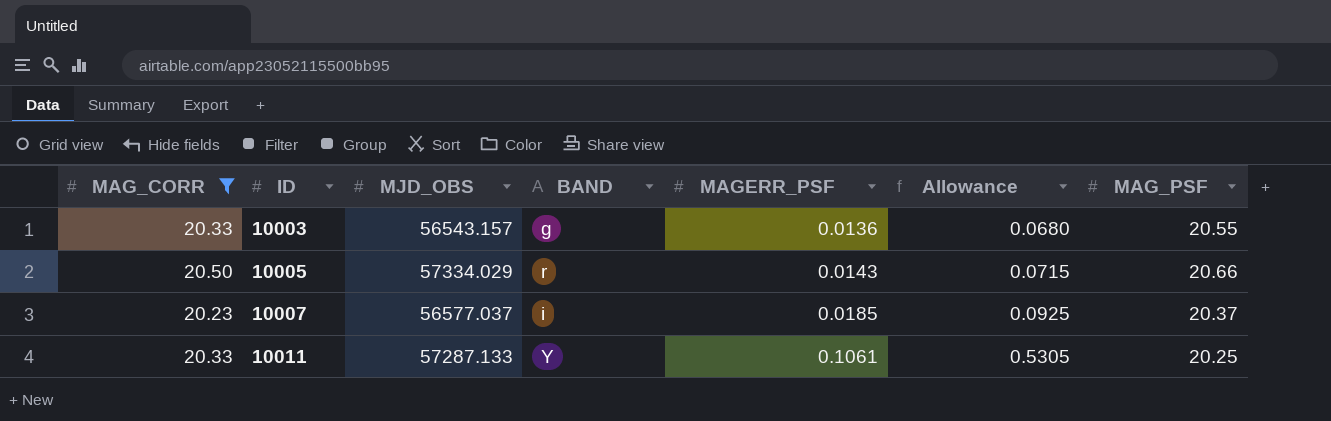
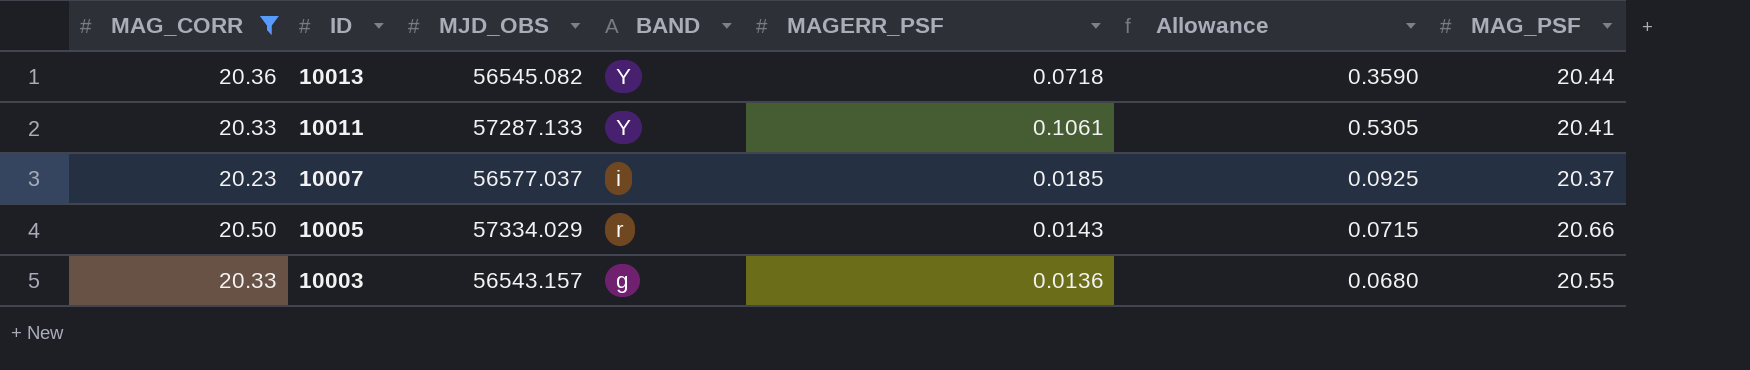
row order: ID ascending -> ID descending
row 10013: none -> 20.36 | 56545.082 | Y | 0.0718 | 0.3590 | 20.44
10011 | MAG_PSF: 20.25 -> 20.41

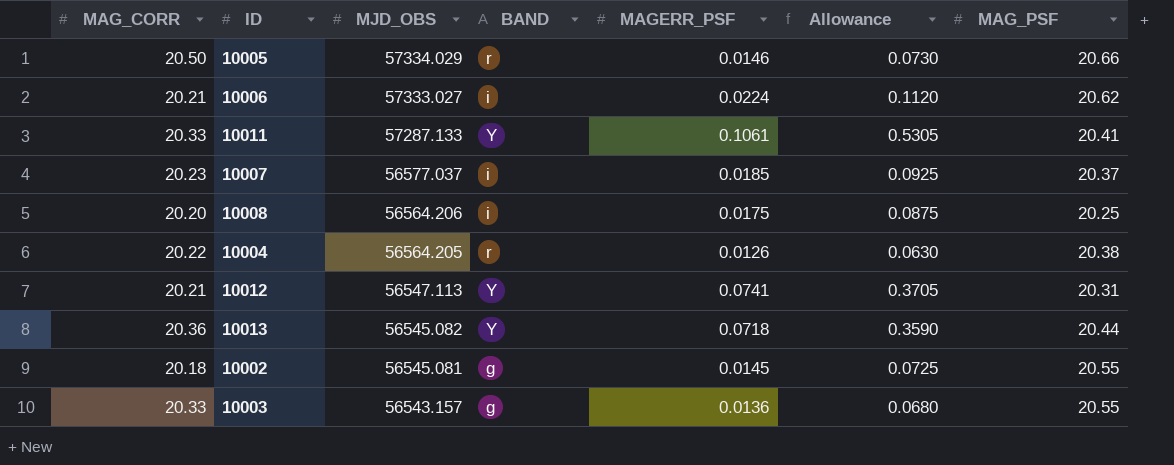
filter: MAG_CORR >= 20.23 -> none
row order: ID descending -> MJD_OBS descending
10005 | MAGERR_PSF: 0.0143 -> 0.0146
10005 | Allowance: 0.0715 -> 0.0730

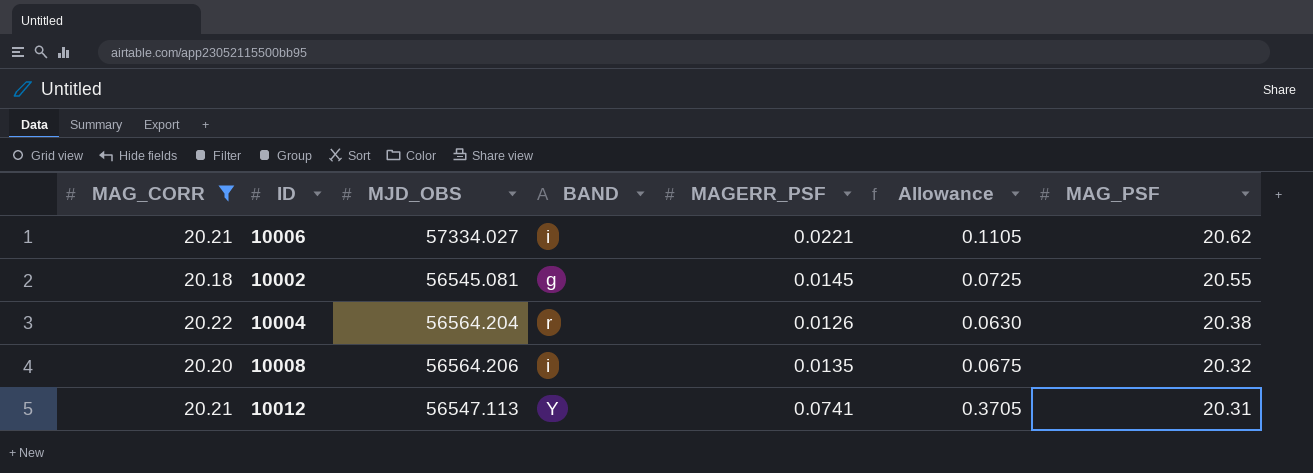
filter: none -> MAG_CORR <= 20.22
row order: MJD_OBS descending -> MAG_PSF descending
10006 | MJD_OBS: 57333.027 -> 57334.027
10006 | MAGERR_PSF: 0.0224 -> 0.0221
10006 | Allowance: 0.1120 -> 0.1105
10004 | MJD_OBS: 56564.205 -> 56564.204
10008 | MAGERR_PSF: 0.0175 -> 0.0135
10008 | Allowance: 0.0875 -> 0.0675
10008 | MAG_PSF: 20.25 -> 20.32

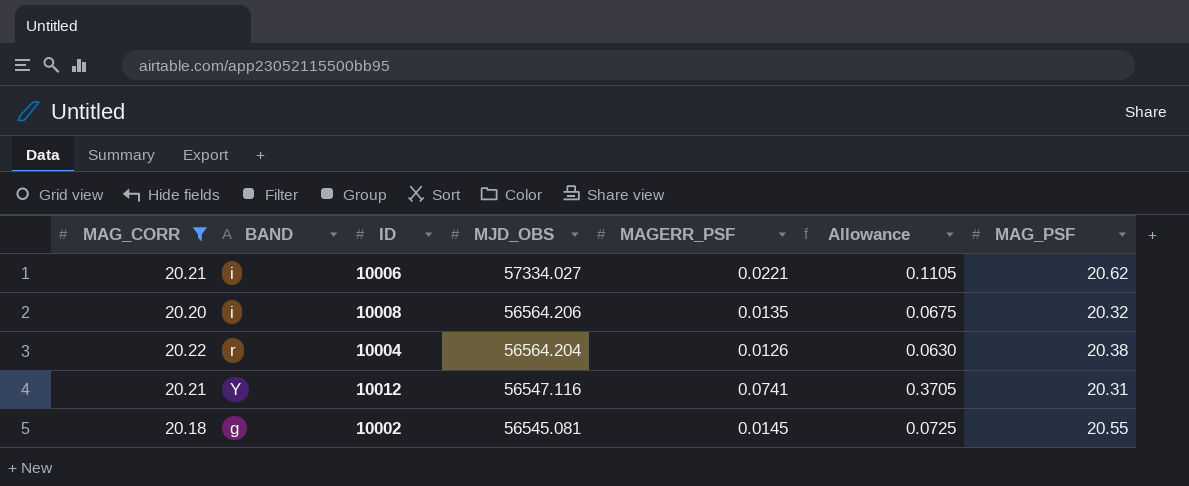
row order: MAG_PSF descending -> MJD_OBS descending
column BAND | position: 4 -> 2
10012 | MJD_OBS: 56547.113 -> 56547.116

